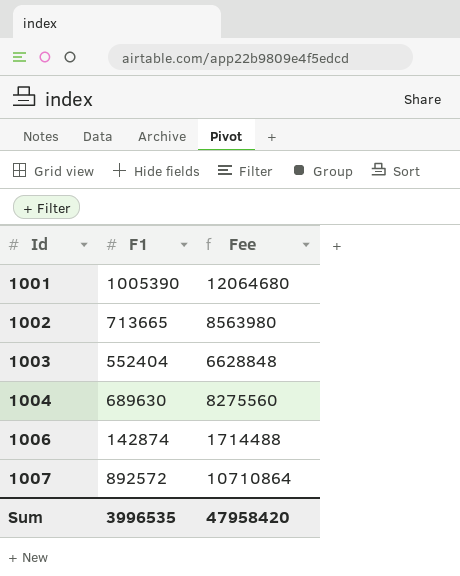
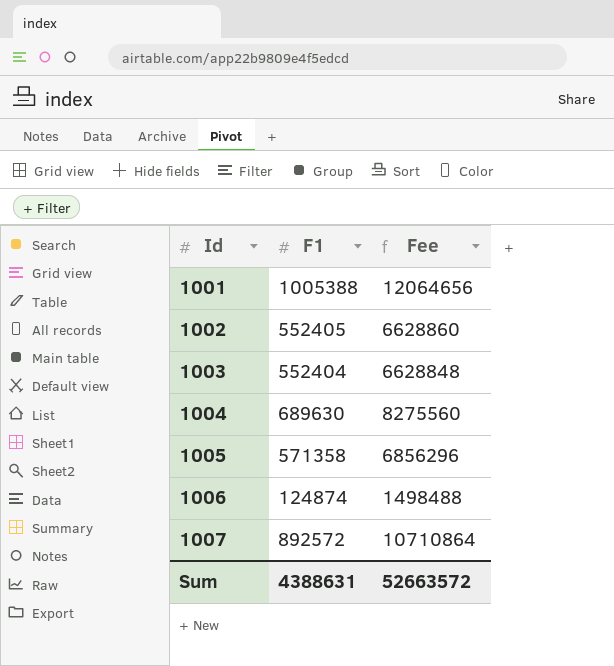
1001 | F1: 1005390 -> 1005388
1001 | Fee: 12064680 -> 12064656
1002 | F1: 713665 -> 552405
1002 | Fee: 8563980 -> 6628860
row 1005: none -> 571358 | 6856296
1006 | F1: 142874 -> 124874
1006 | Fee: 1714488 -> 1498488
Sum | F1: 3996535 -> 4388631
Sum | Fee: 47958420 -> 52663572

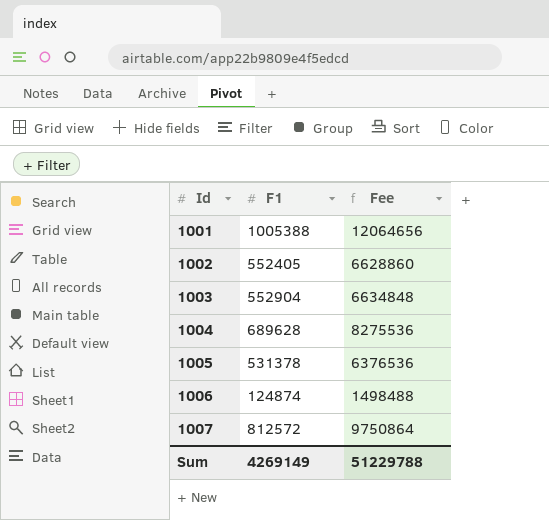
1003 | F1: 552404 -> 552904
1003 | Fee: 6628848 -> 6634848
1004 | F1: 689630 -> 689628
1004 | Fee: 8275560 -> 8275536
1005 | F1: 571358 -> 531378
1005 | Fee: 6856296 -> 6376536
1007 | F1: 892572 -> 812572
1007 | Fee: 10710864 -> 9750864
Sum | F1: 4388631 -> 4269149
Sum | Fee: 52663572 -> 51229788

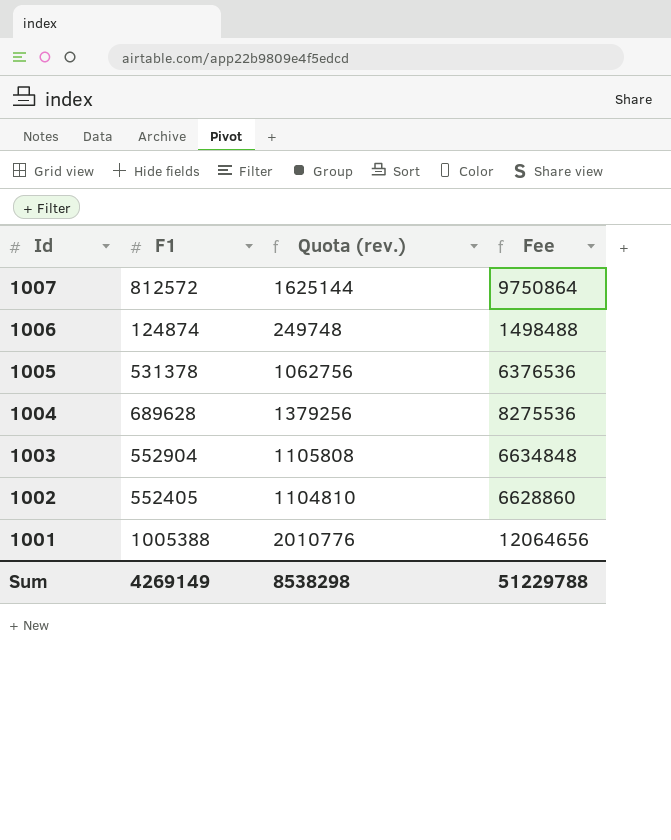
row order: Id ascending -> Id descending
column Quota (rev.) | formula: none -> [F1] * 2

